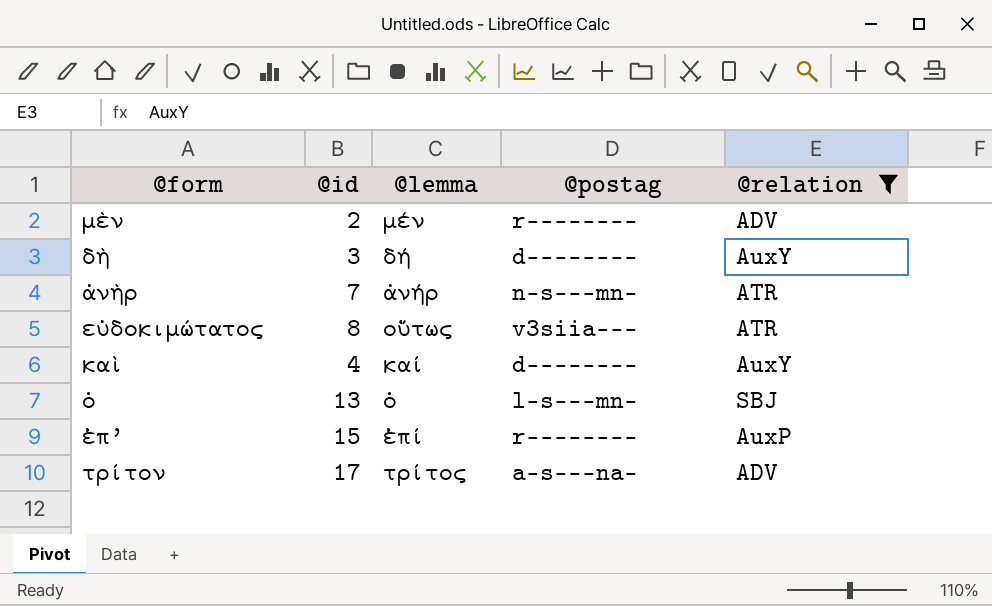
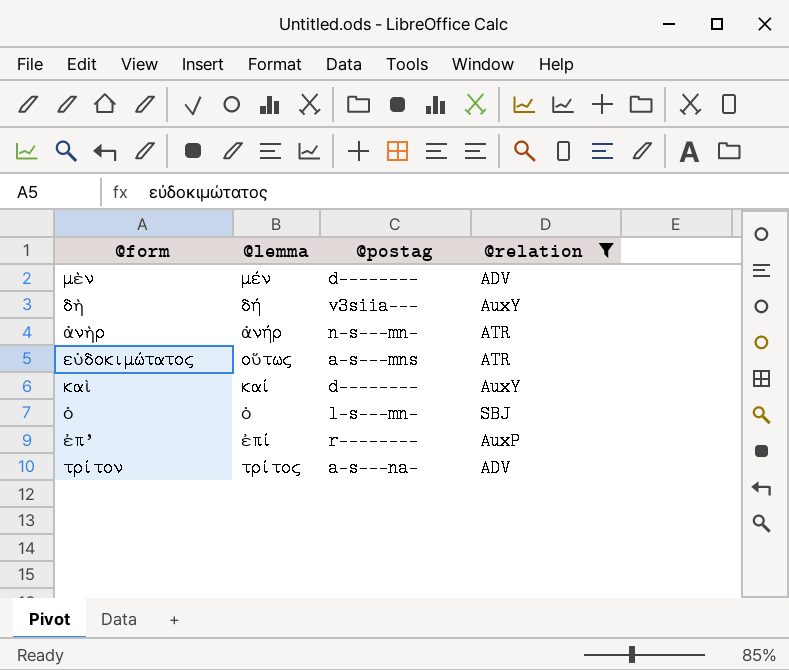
column @id | position: 2 -> none
μὲν | @postag: r-------- -> d--------
δὴ | @postag: d-------- -> v3siia---
εὐδοκιμώτατος | @postag: v3siia--- -> a-s---mns

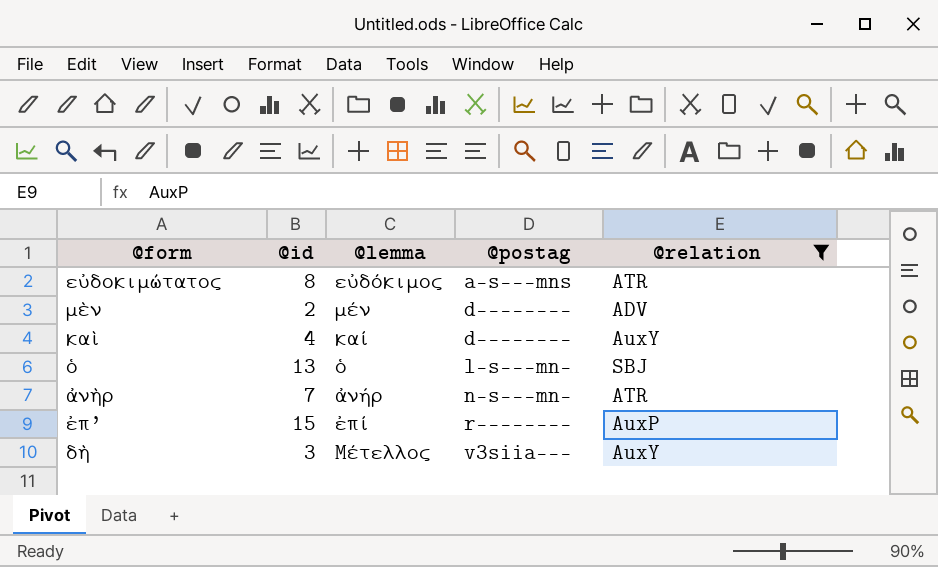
row order: none -> @postag ascending
column @id | position: none -> 2
row τρίτον: τρίτος | a-s---na- | ADV -> none
εὐδοκιμώτατος | @lemma: οὕτως -> εὐδόκιμος
δὴ | @lemma: δή -> Μέτελλος

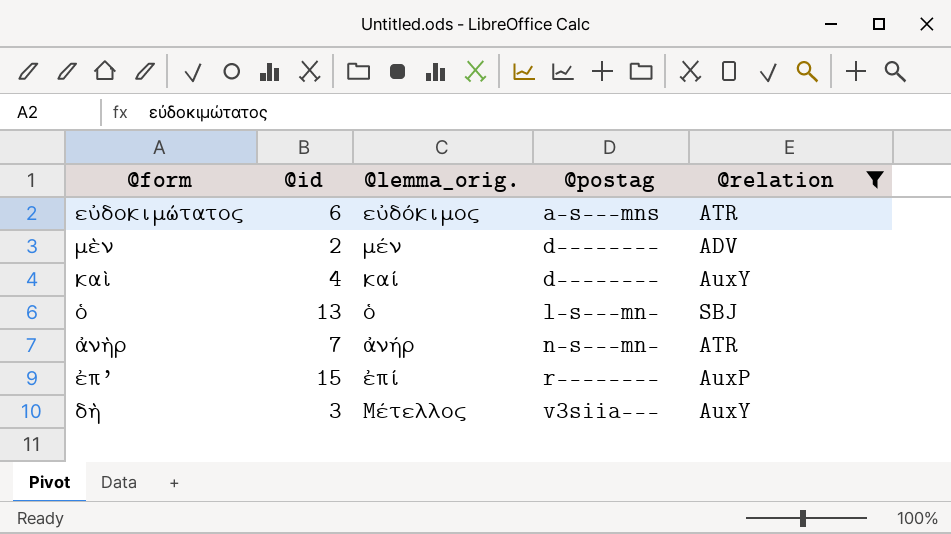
column name: @lemma -> @lemma_orig.
εὐδοκιμώτατος | @id: 8 -> 6

